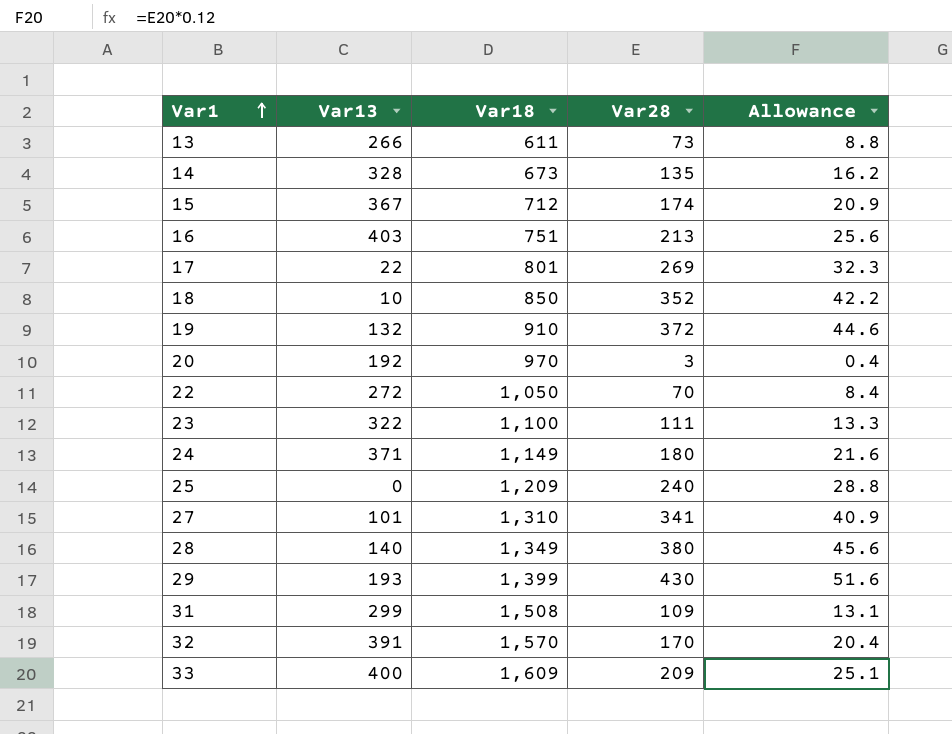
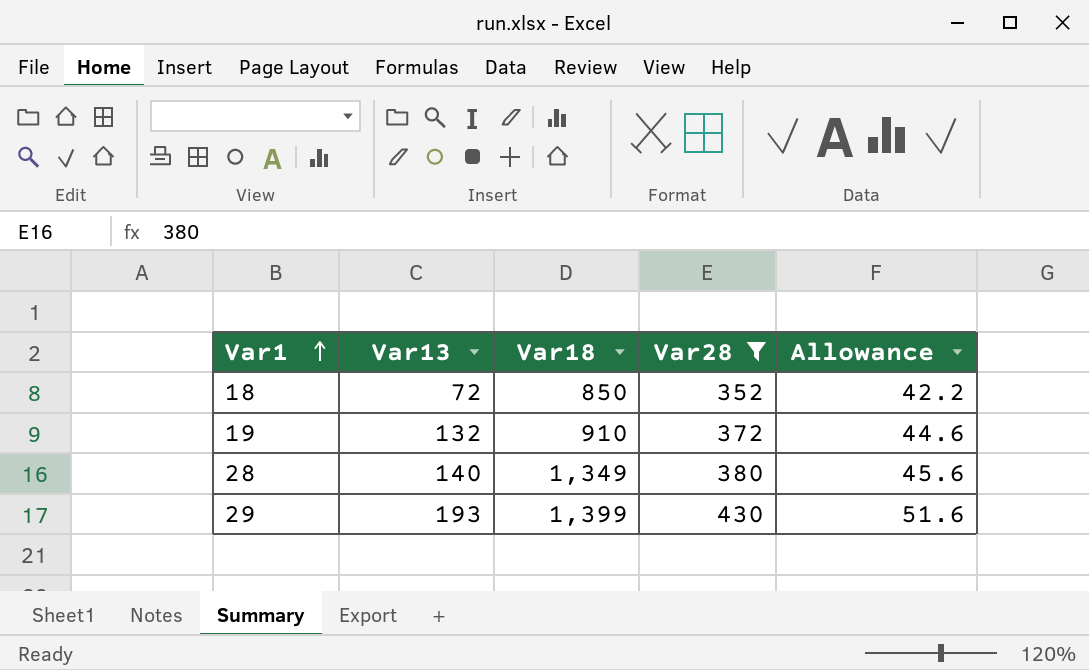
filter: none -> Var28 >= 352
18 | Var13: 10 -> 72

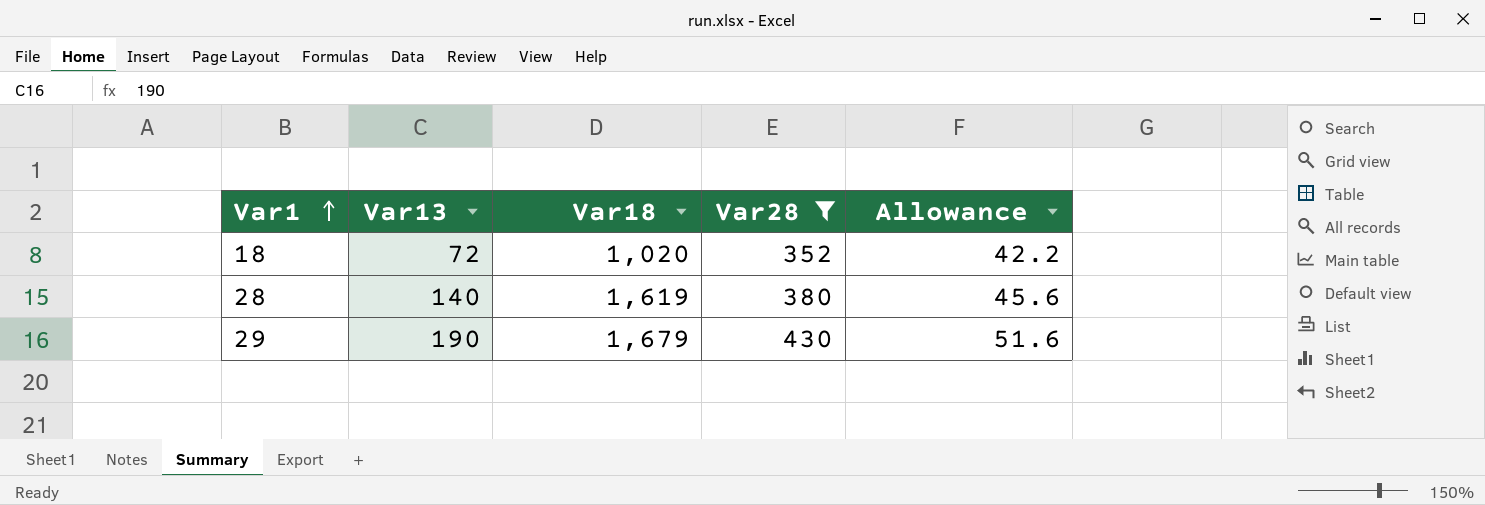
row 19: 132 | 910 | 372 | 44.6 -> none
18 | Var18: 850 -> 1,020
28 | Var18: 1,349 -> 1,619
29 | Var13: 193 -> 190
29 | Var18: 1,399 -> 1,679

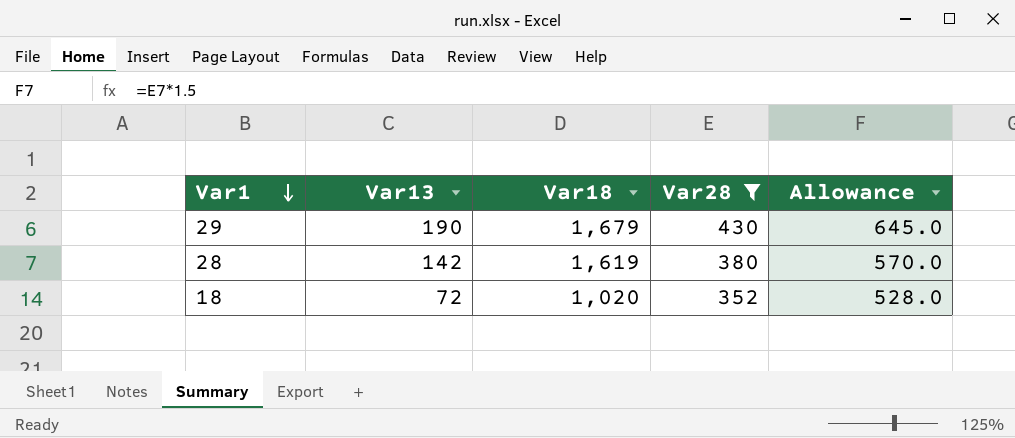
row order: Var1 ascending -> Var1 descending
column Allowance | formula: [Var28] * 0.12 -> [Var28] * 1.5
28 | Var13: 140 -> 142

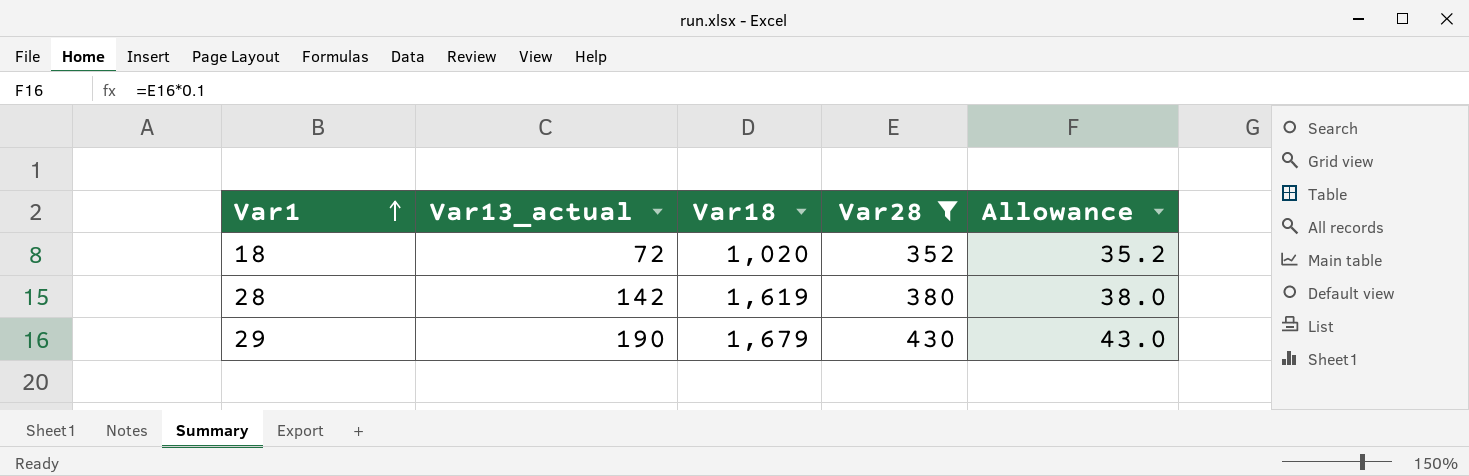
row order: Var1 descending -> Var1 ascending
column name: Var13 -> Var13_actual
column Allowance | formula: [Var28] * 1.5 -> [Var28] * 0.1

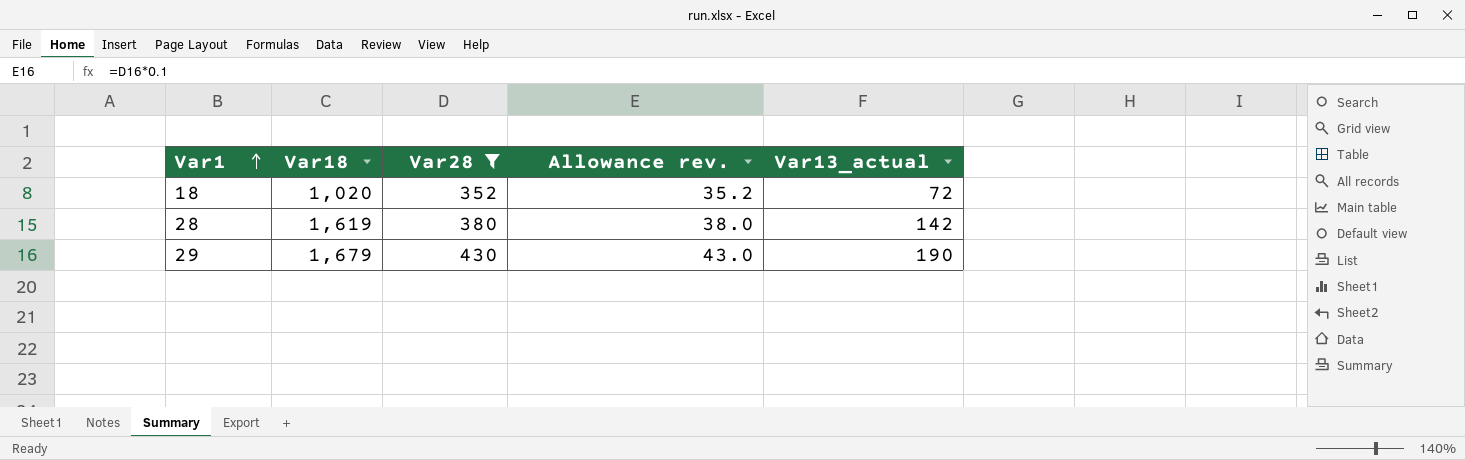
column name: Allowance -> Allowance rev.
column Var13_actual | position: 2 -> 5

